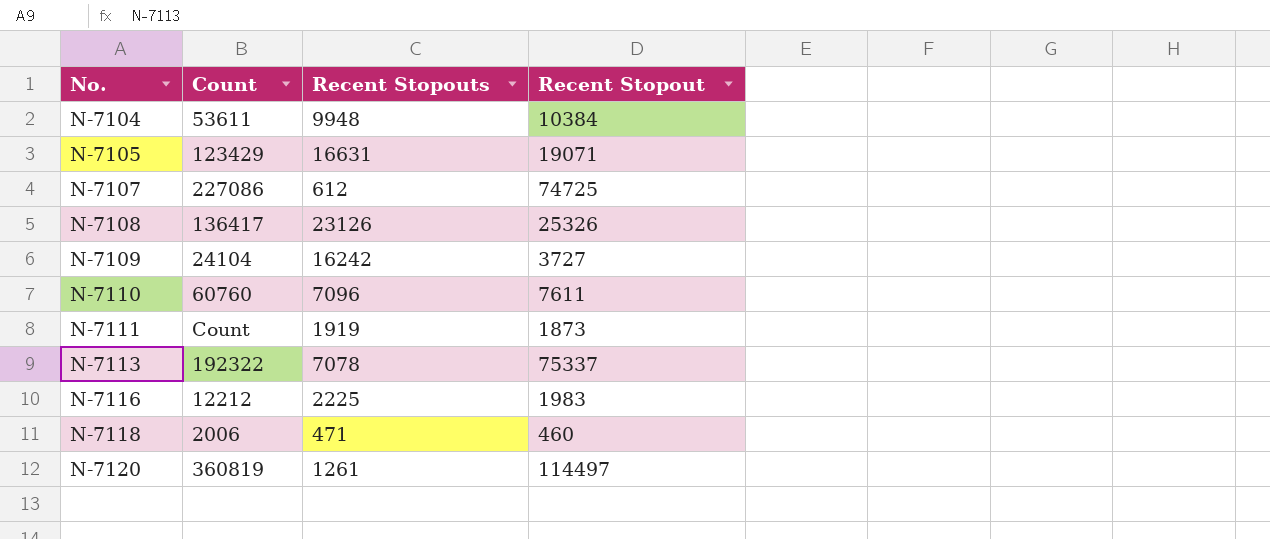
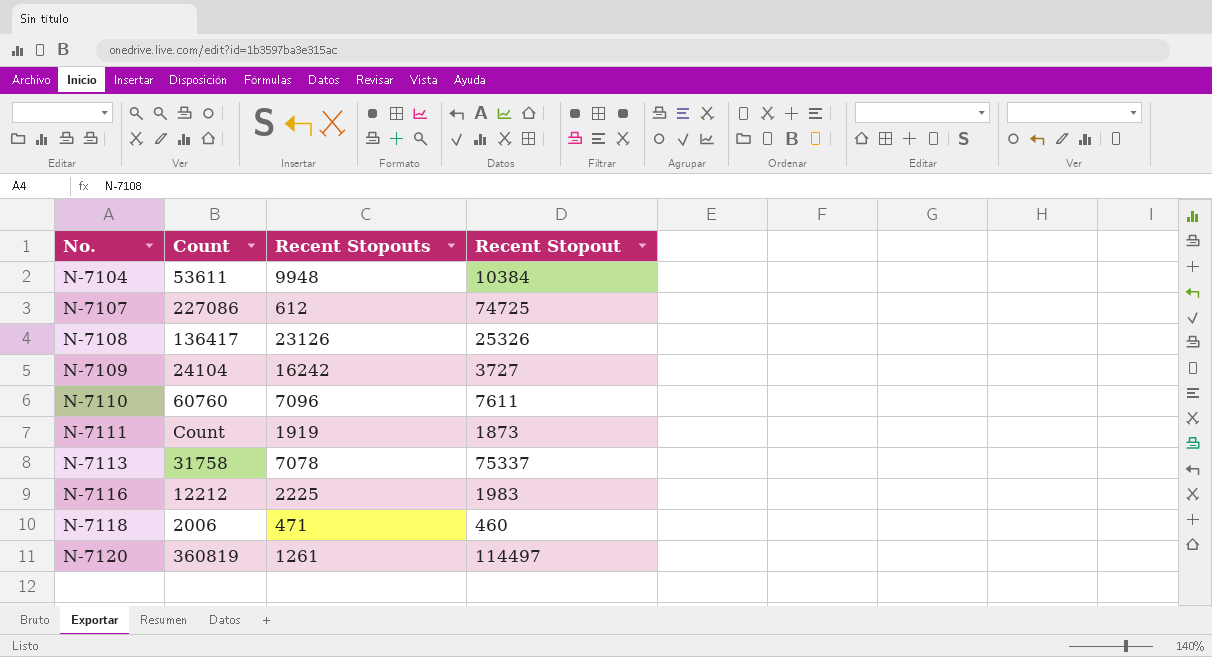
row N-7105: 123429 | 16631 | 19071 -> none
N-7113 | Count: 192322 -> 31758

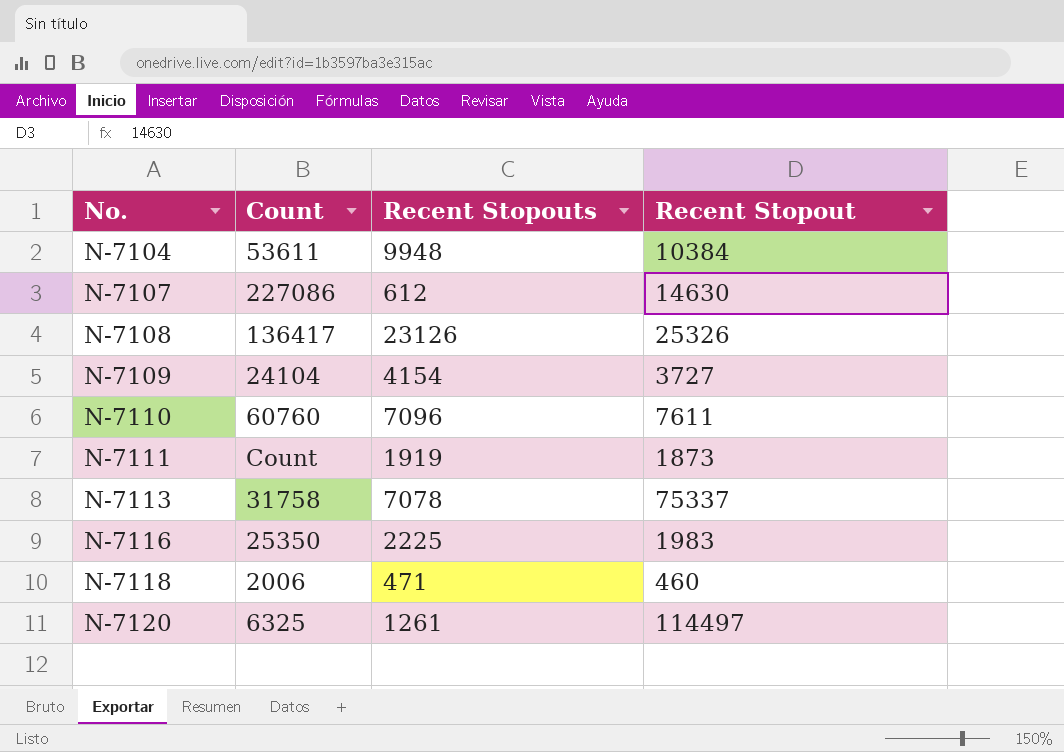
N-7107 | Recent Stopout: 74725 -> 14630
N-7109 | Recent Stopouts: 16242 -> 4154
N-7116 | Count: 12212 -> 25350
N-7120 | Count: 360819 -> 6325

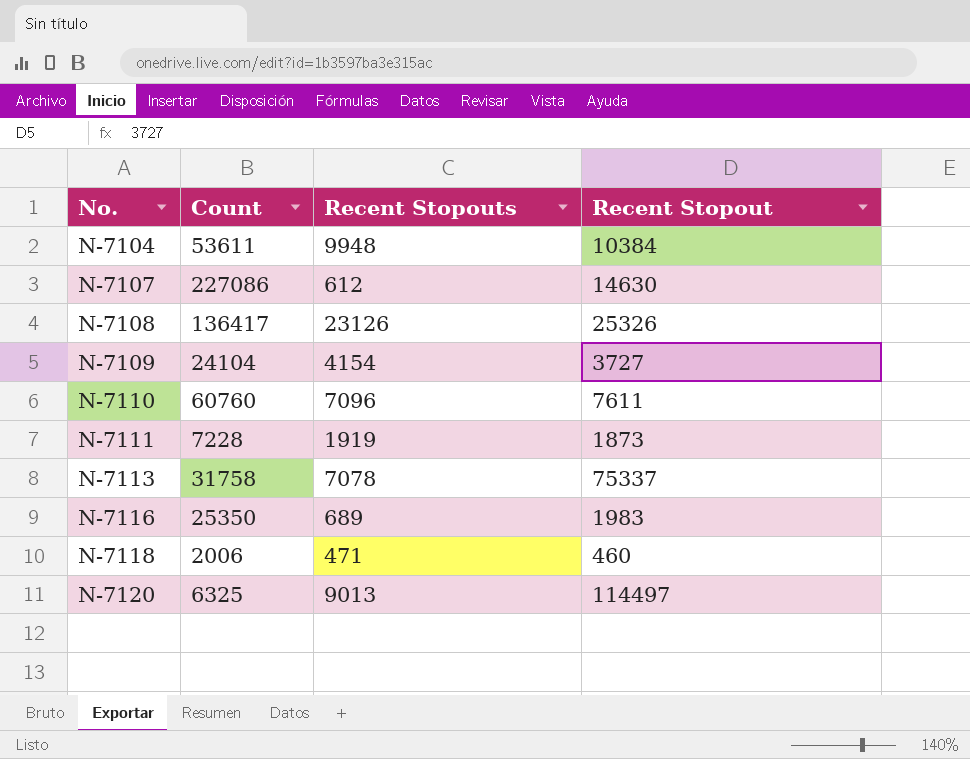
N-7111 | Count: Count -> 7228
N-7116 | Recent Stopouts: 2225 -> 689
N-7120 | Recent Stopouts: 1261 -> 9013

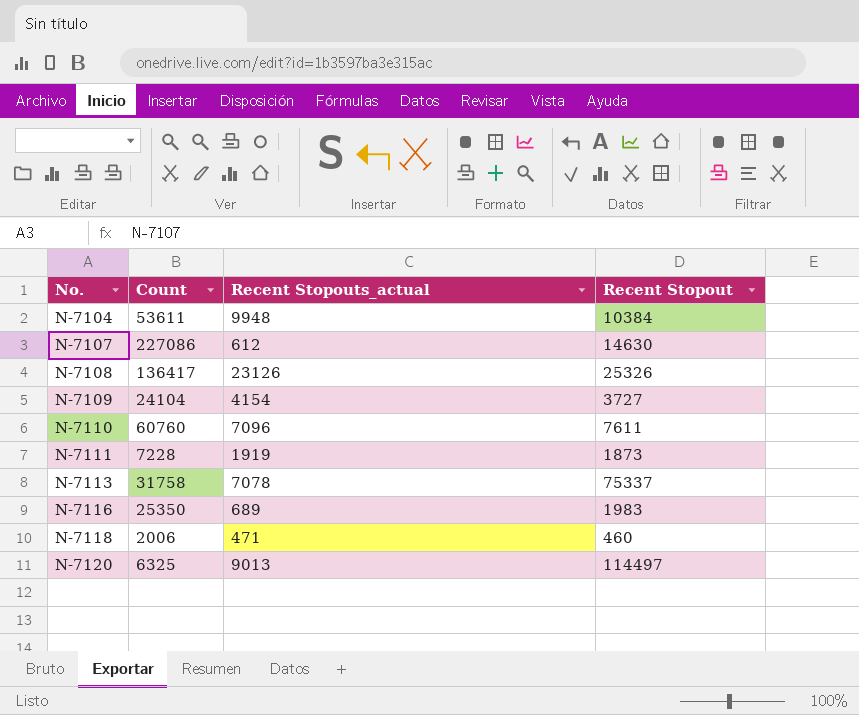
column name: Recent Stopouts -> Recent Stopouts_actual

